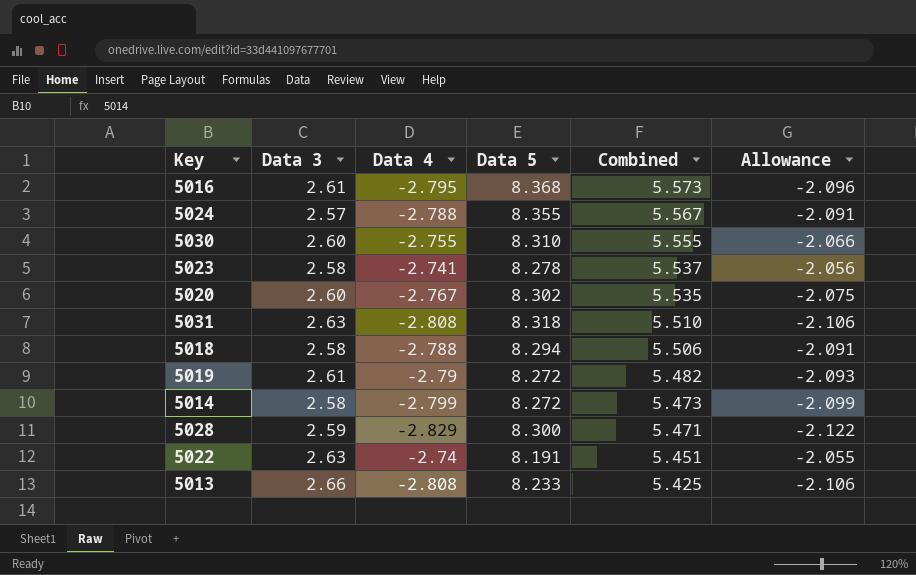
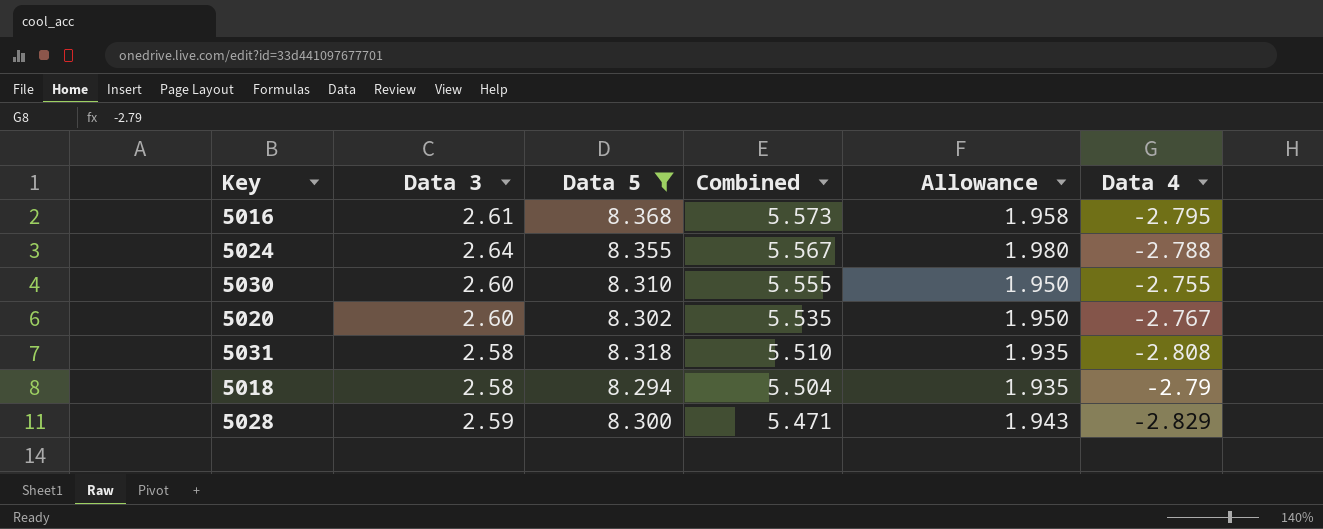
filter: none -> Data 5 >= 8.294
column Allowance | formula: [Data 4] * 0.75 -> [Data 3] * 0.75
column Data 4 | position: 3 -> 6
5024 | Data 3: 2.57 -> 2.64
5031 | Data 3: 2.63 -> 2.58
5018 | Combined: 5.506 -> 5.504
5018 | Data 4: -2.788 -> -2.79

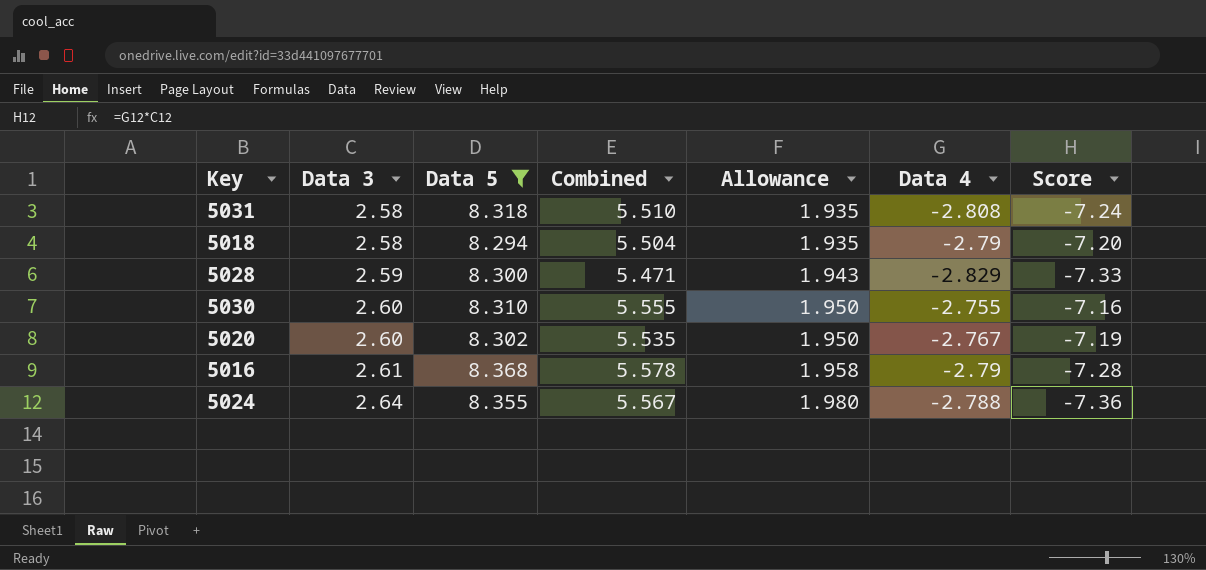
row order: Combined descending -> Data 3 ascending
column Score | formula: none -> [Data 3] * [Data 4]
5016 | Combined: 5.573 -> 5.578
5016 | Data 4: -2.795 -> -2.79

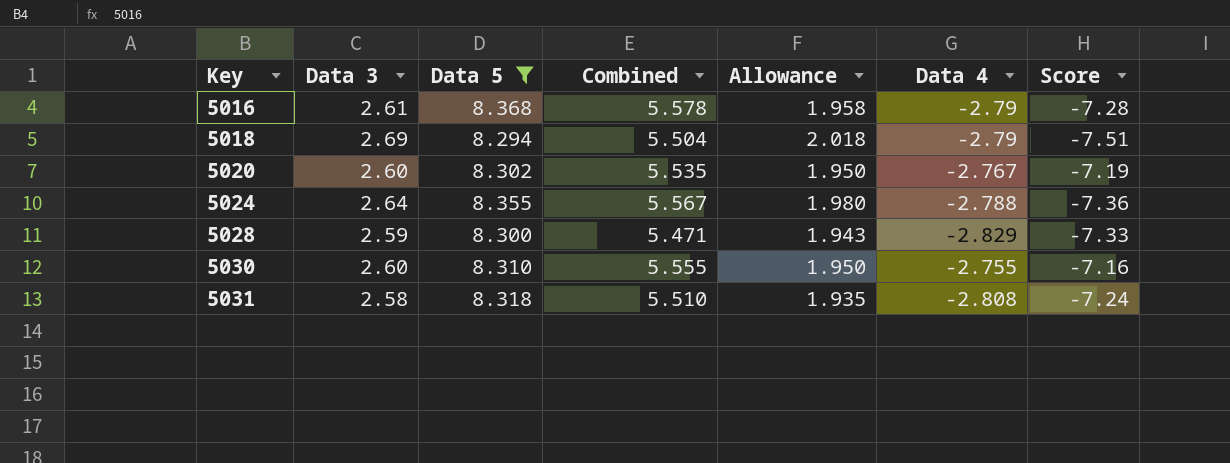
row order: Data 3 ascending -> Key ascending
5018 | Data 3: 2.58 -> 2.69
5018 | Allowance: 1.935 -> 2.018
5018 | Score: -7.20 -> -7.51

